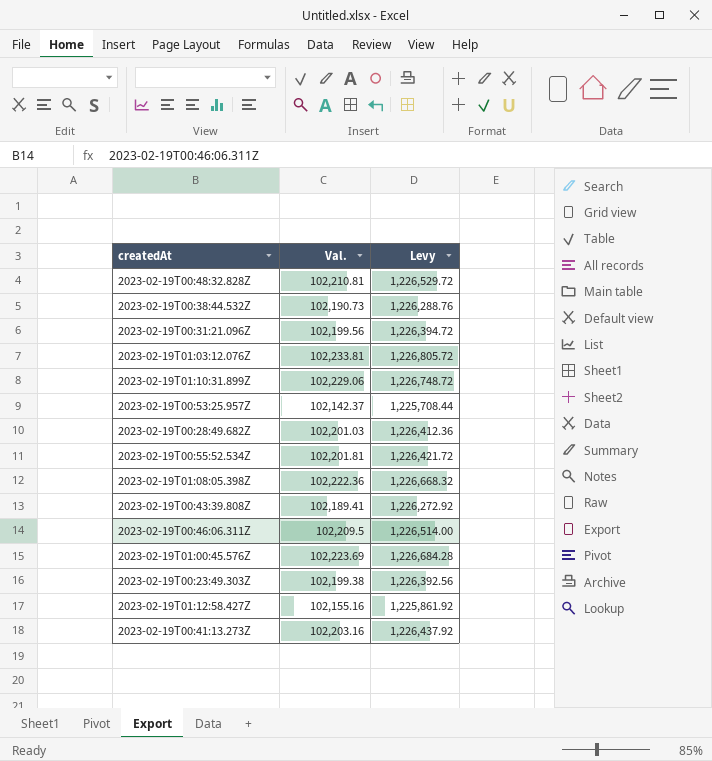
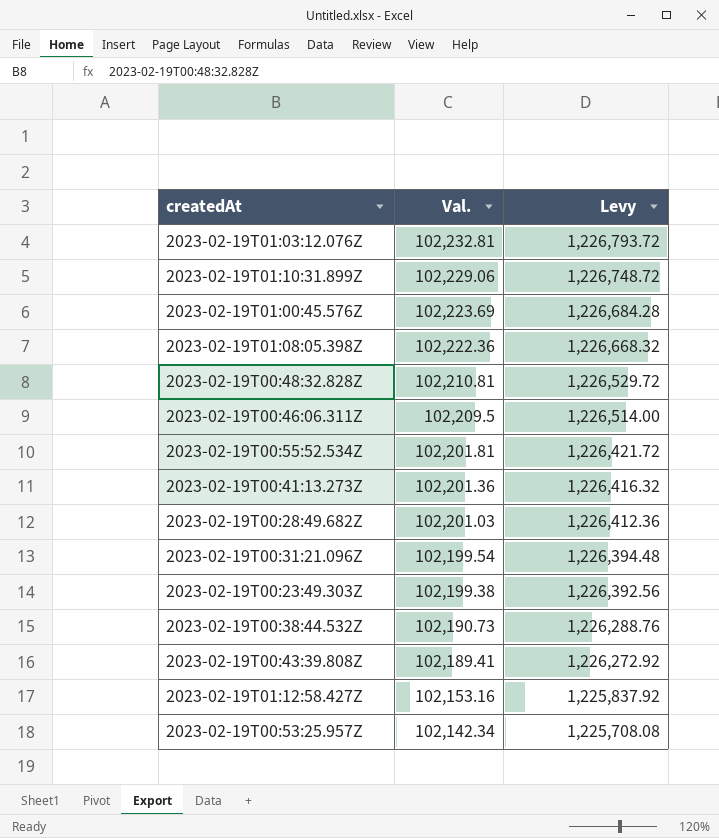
row order: none -> Val. descending
2023-02-19T01:03:12.076Z | Val.: 102,233.81 -> 102,232.81
2023-02-19T01:03:12.076Z | Levy: 1,226,805.72 -> 1,226,793.72
2023-02-19T00:41:13.273Z | Val.: 102,203.16 -> 102,201.36
2023-02-19T00:41:13.273Z | Levy: 1,226,437.92 -> 1,226,416.32
2023-02-19T00:31:21.096Z | Val.: 102,199.56 -> 102,199.54
2023-02-19T00:31:21.096Z | Levy: 1,226,394.72 -> 1,226,394.48
2023-02-19T01:12:58.427Z | Val.: 102,155.16 -> 102,153.16
2023-02-19T01:12:58.427Z | Levy: 1,225,861.92 -> 1,225,837.92
2023-02-19T00:53:25.957Z | Val.: 102,142.37 -> 102,142.34
2023-02-19T00:53:25.957Z | Levy: 1,225,708.44 -> 1,225,708.08

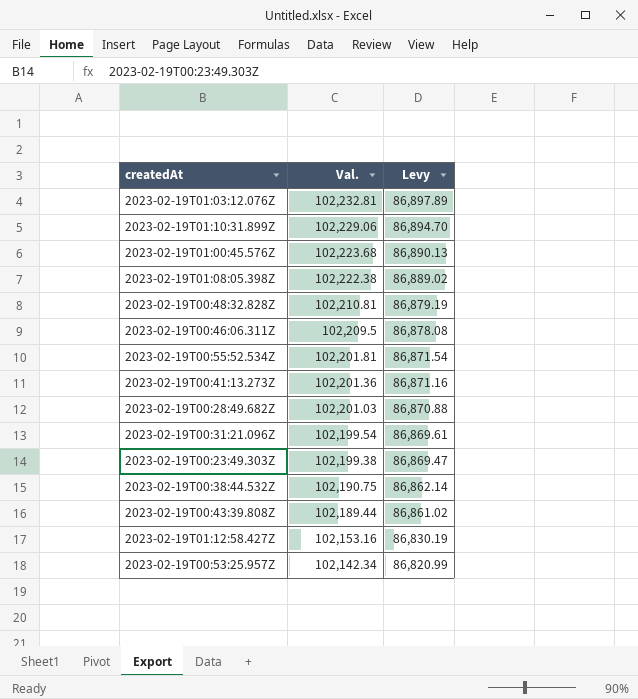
column Levy | formula: [Val.] * 12 -> [Val.] * 0.85
2023-02-19T01:00:45.576Z | Val.: 102,223.69 -> 102,223.68
2023-02-19T01:08:05.398Z | Val.: 102,222.36 -> 102,222.38
2023-02-19T00:38:44.532Z | Val.: 102,190.73 -> 102,190.75
2023-02-19T00:43:39.808Z | Val.: 102,189.41 -> 102,189.44

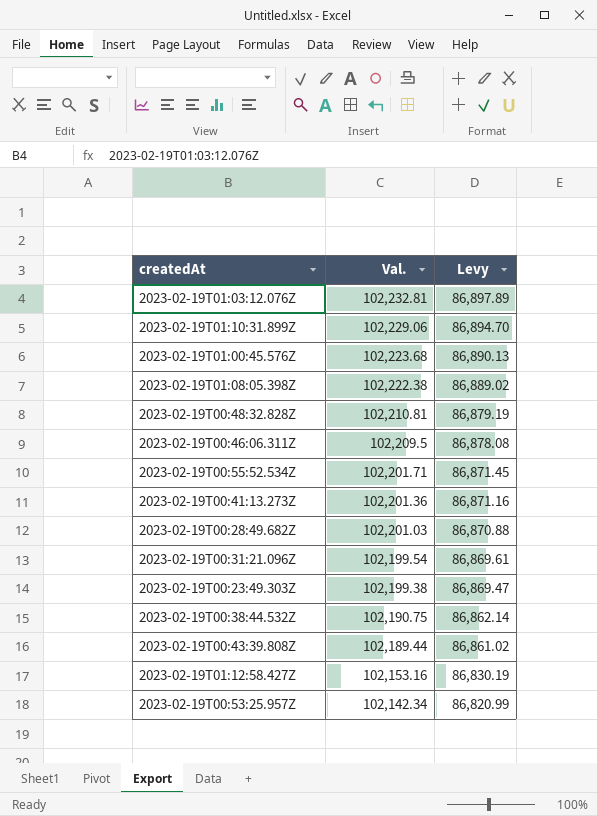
2023-02-19T00:55:52.534Z | Val.: 102,201.81 -> 102,201.71
2023-02-19T00:55:52.534Z | Levy: 86,871.54 -> 86,871.45

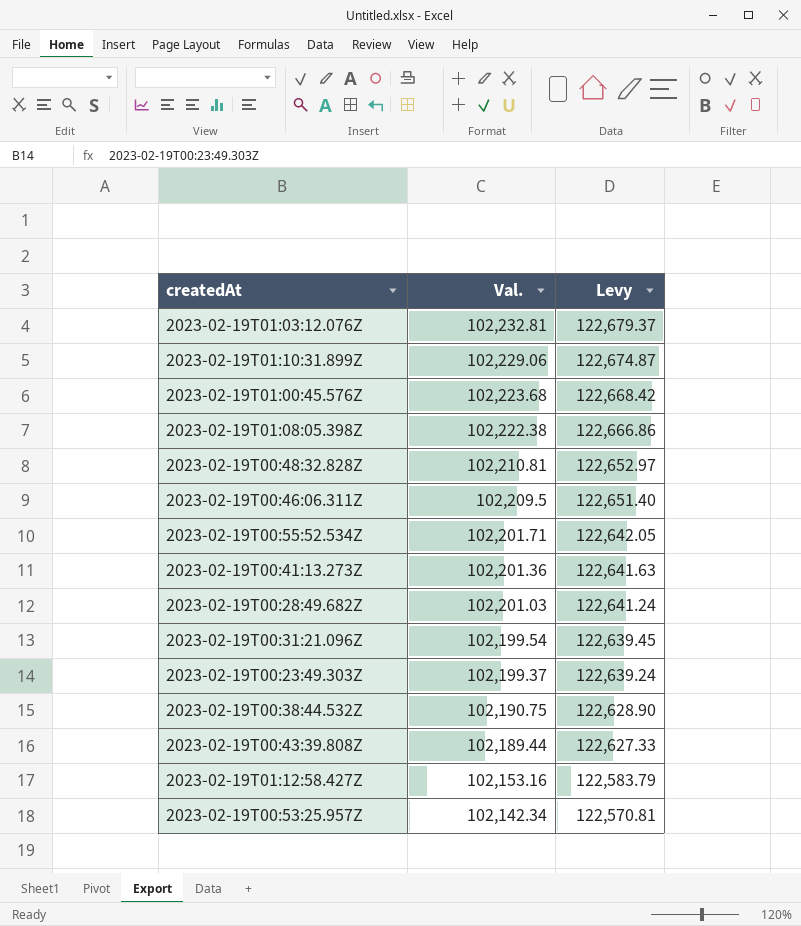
column Levy | formula: [Val.] * 0.85 -> [Val.] * 1.2
2023-02-19T00:23:49.303Z | Val.: 102,199.38 -> 102,199.37

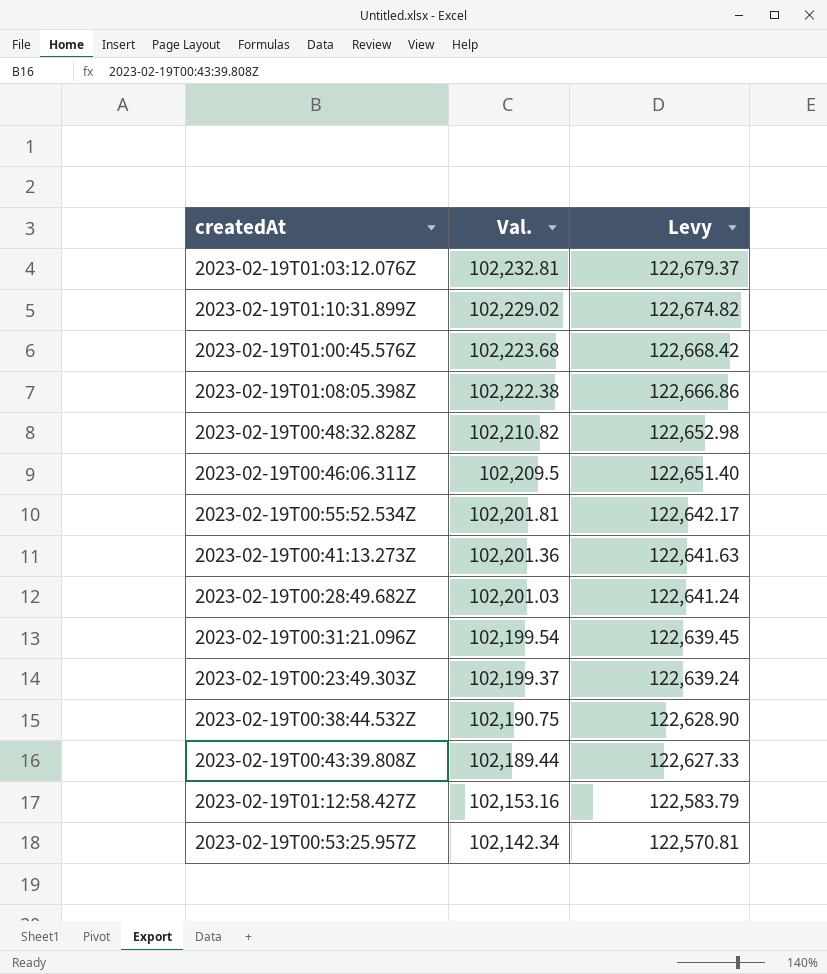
2023-02-19T01:10:31.899Z | Val.: 102,229.06 -> 102,229.02
2023-02-19T01:10:31.899Z | Levy: 122,674.87 -> 122,674.82
2023-02-19T00:48:32.828Z | Val.: 102,210.81 -> 102,210.82
2023-02-19T00:48:32.828Z | Levy: 122,652.97 -> 122,652.98
2023-02-19T00:55:52.534Z | Val.: 102,201.71 -> 102,201.81
2023-02-19T00:55:52.534Z | Levy: 122,642.05 -> 122,642.17

